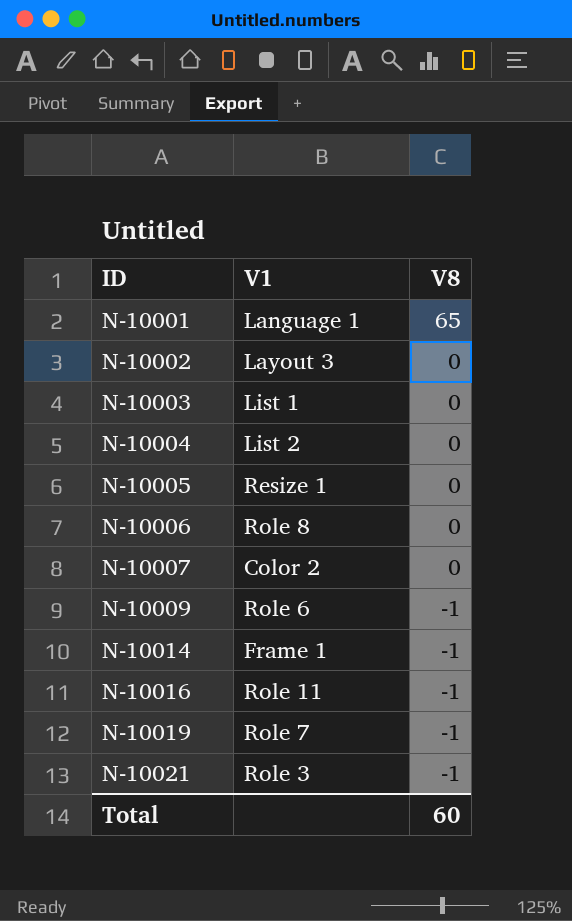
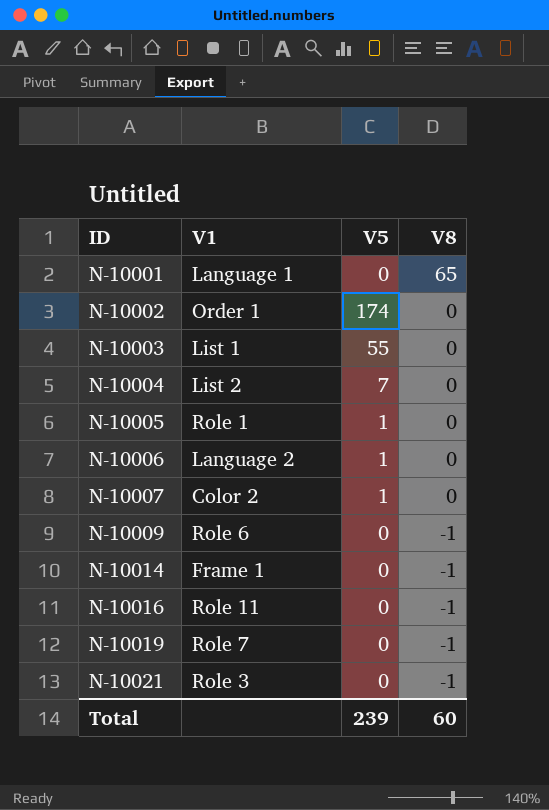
column V5 | position: none -> 3
N-10002 | V1: Layout 3 -> Order 1
N-10005 | V1: Resize 1 -> Role 1
N-10006 | V1: Role 8 -> Language 2

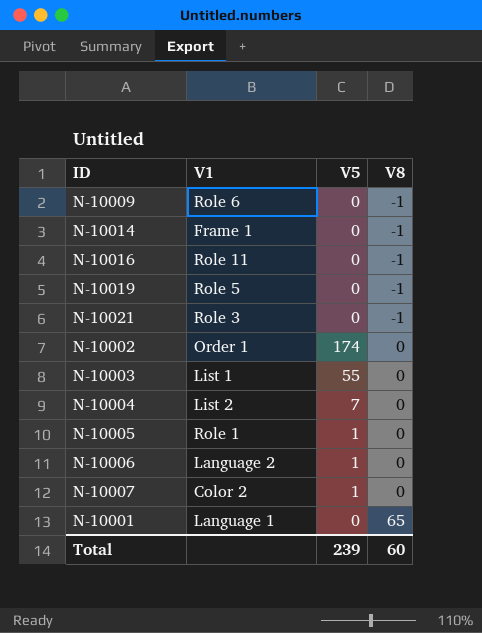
row order: ID ascending -> V8 ascending
N-10019 | V1: Role 7 -> Role 5

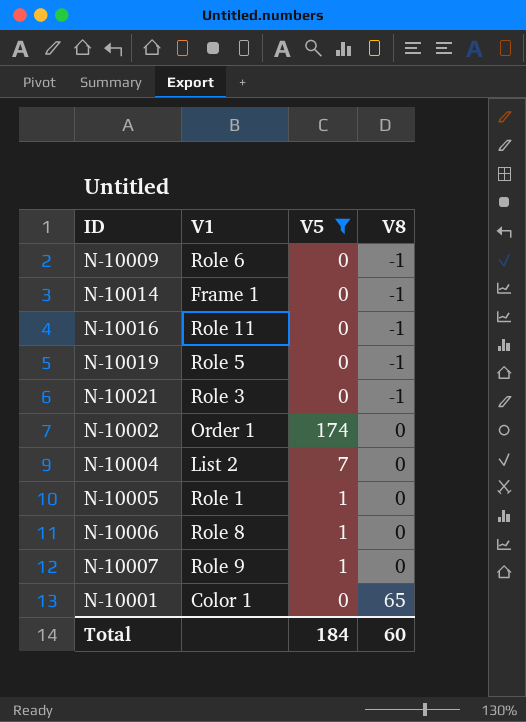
filter: none -> V5 != 55
N-10006 | V1: Language 2 -> Role 8
N-10007 | V1: Color 2 -> Role 9
N-10001 | V1: Language 1 -> Color 1
Total | V5: 239 -> 184

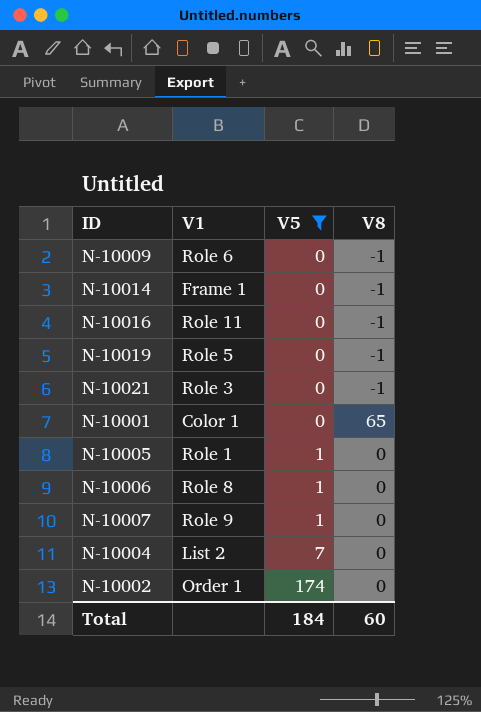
row order: V8 ascending -> V5 ascending

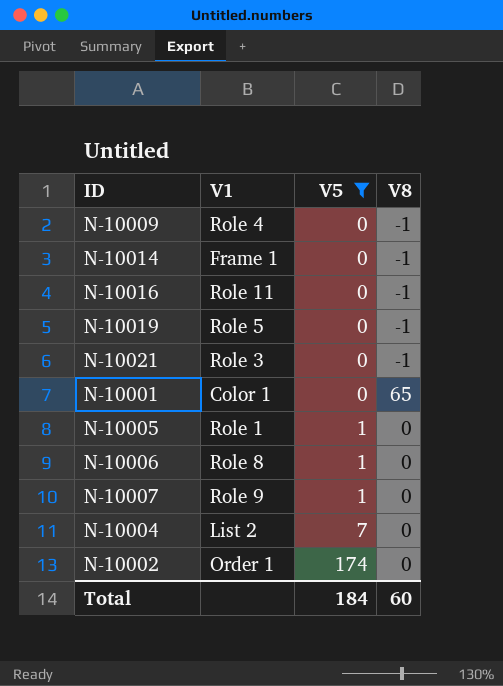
N-10009 | V1: Role 6 -> Role 4

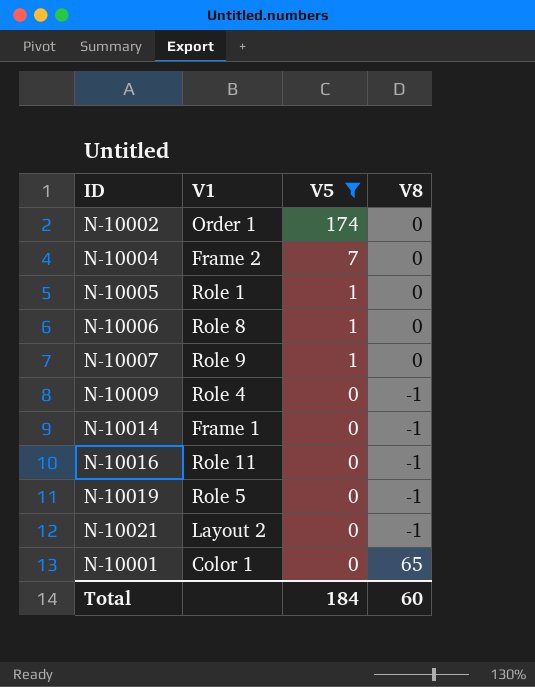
row order: V5 ascending -> V5 descending
N-10004 | V1: List 2 -> Frame 2
N-10021 | V1: Role 3 -> Layout 2

